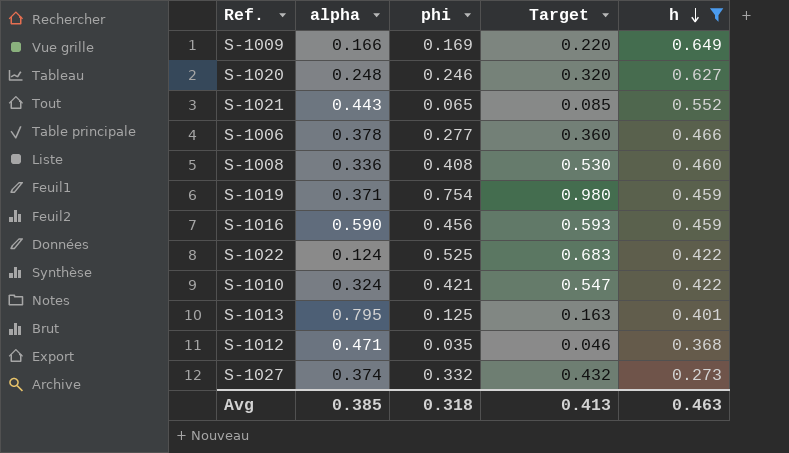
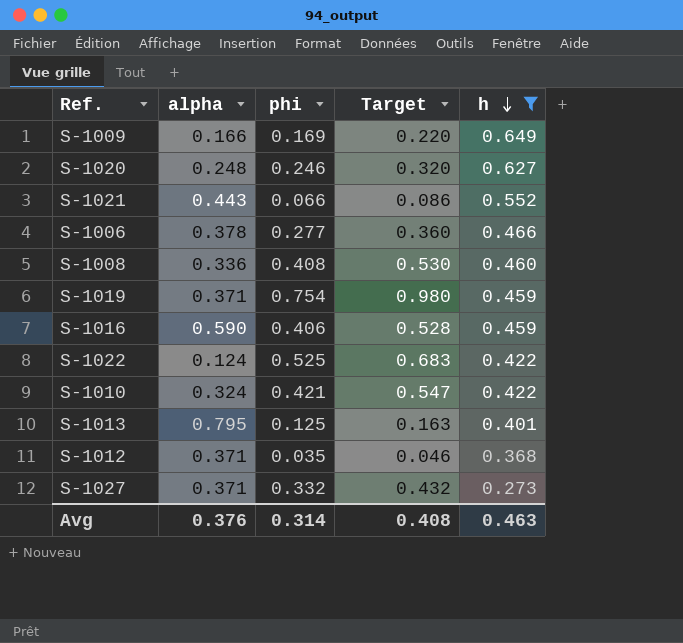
S-1021 | phi: 0.065 -> 0.066
S-1021 | Target: 0.085 -> 0.086
S-1016 | phi: 0.456 -> 0.406
S-1016 | Target: 0.593 -> 0.528
S-1012 | alpha: 0.471 -> 0.371
S-1027 | alpha: 0.374 -> 0.371
Avg | alpha: 0.385 -> 0.376
Avg | phi: 0.318 -> 0.314
Avg | Target: 0.413 -> 0.408

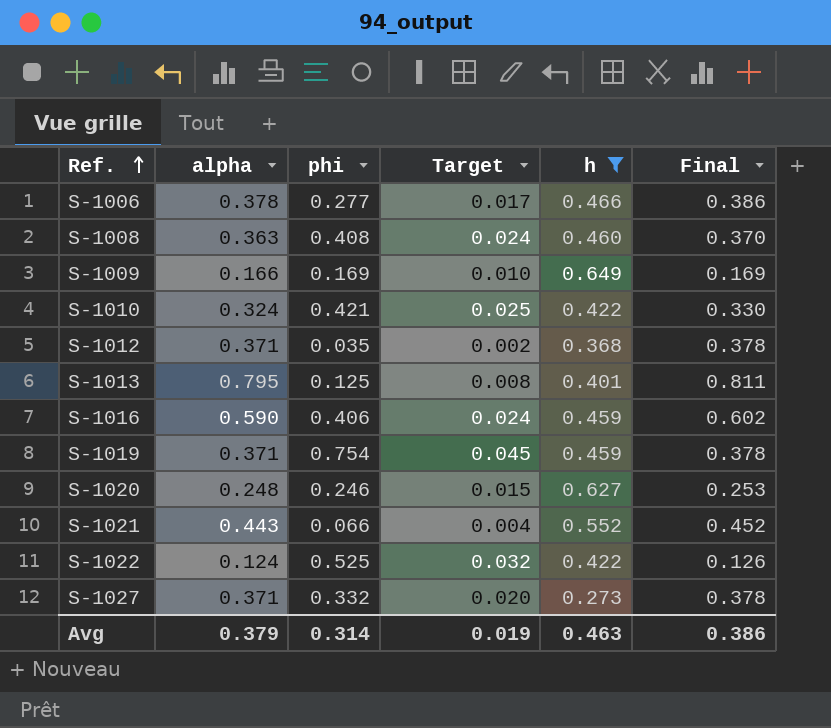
row order: h descending -> Ref. ascending
column Target | formula: [phi] * 1.3 -> [phi] * 0.06
column Final | formula: none -> [alpha] * 1.02
S-1008 | alpha: 0.336 -> 0.363
Avg | alpha: 0.376 -> 0.379
Avg | Target: 0.408 -> 0.019

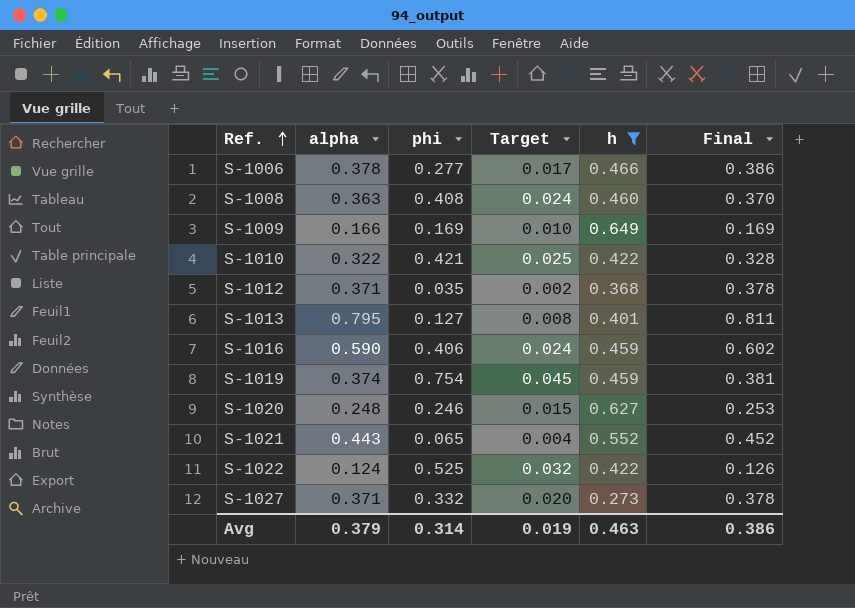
S-1010 | alpha: 0.324 -> 0.322
S-1010 | Final: 0.330 -> 0.328
S-1013 | phi: 0.125 -> 0.127
S-1019 | alpha: 0.371 -> 0.374
S-1019 | Final: 0.378 -> 0.381
S-1021 | phi: 0.066 -> 0.065

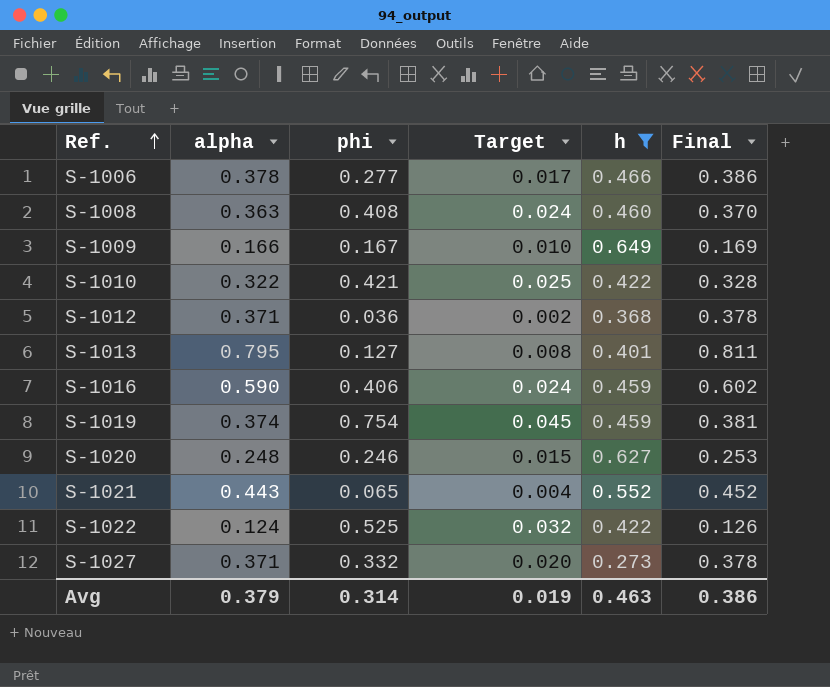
S-1009 | phi: 0.169 -> 0.167
S-1012 | phi: 0.035 -> 0.036

